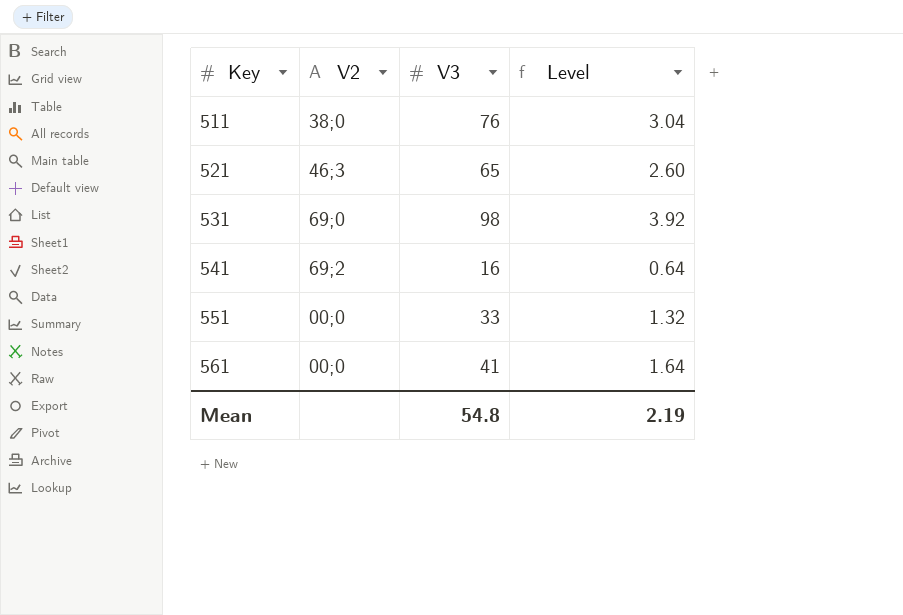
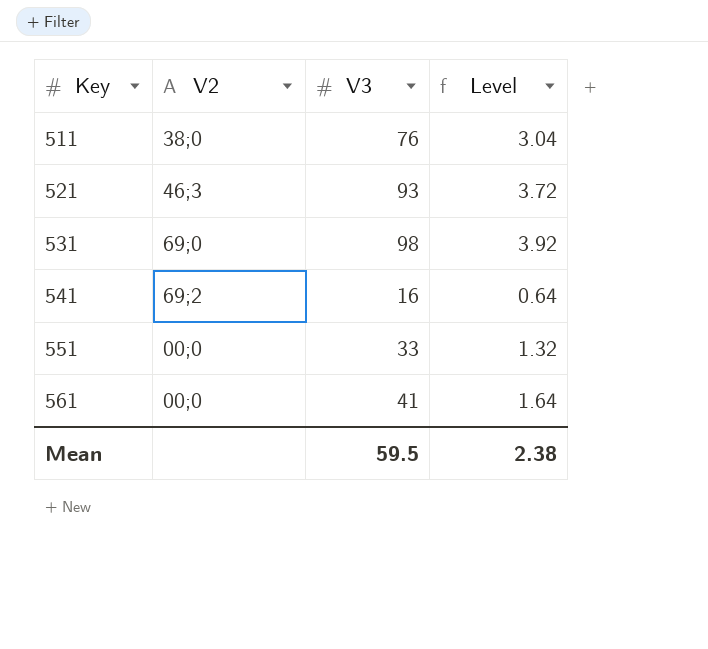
521 | V3: 65 -> 93
521 | Level: 2.60 -> 3.72
Mean | V3: 54.8 -> 59.5
Mean | Level: 2.19 -> 2.38

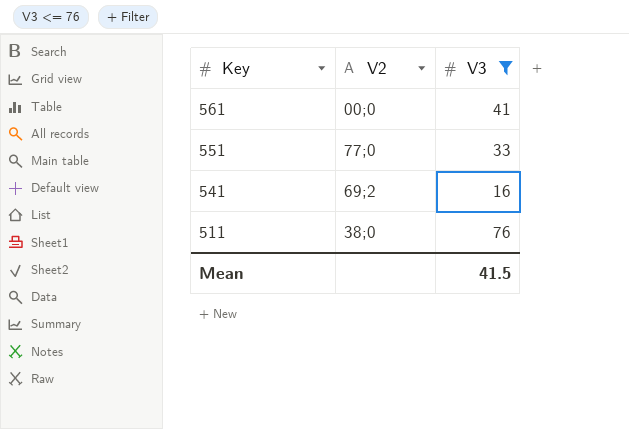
filter: none -> V3 <= 76
row order: Key ascending -> Key descending
column Level | formula: [V3] * 0.04 -> none
551 | V2: 00;0 -> 77;0
Mean | V3: 59.5 -> 41.5

